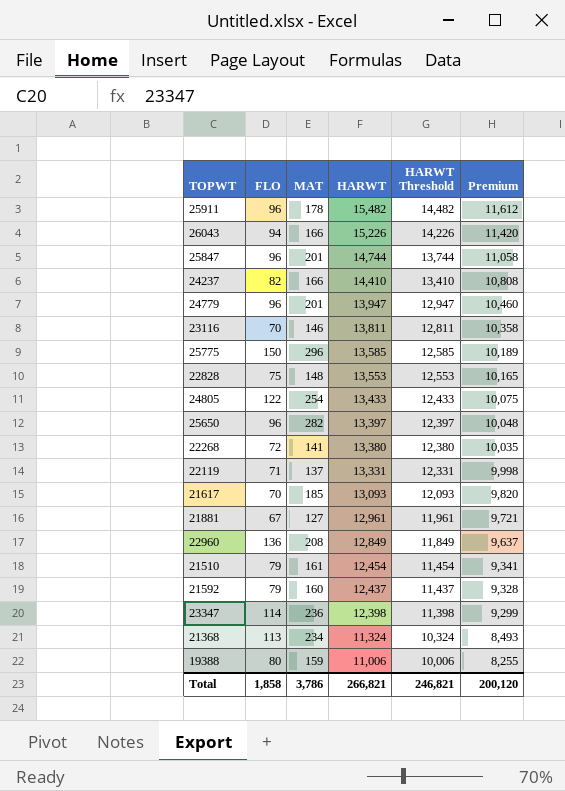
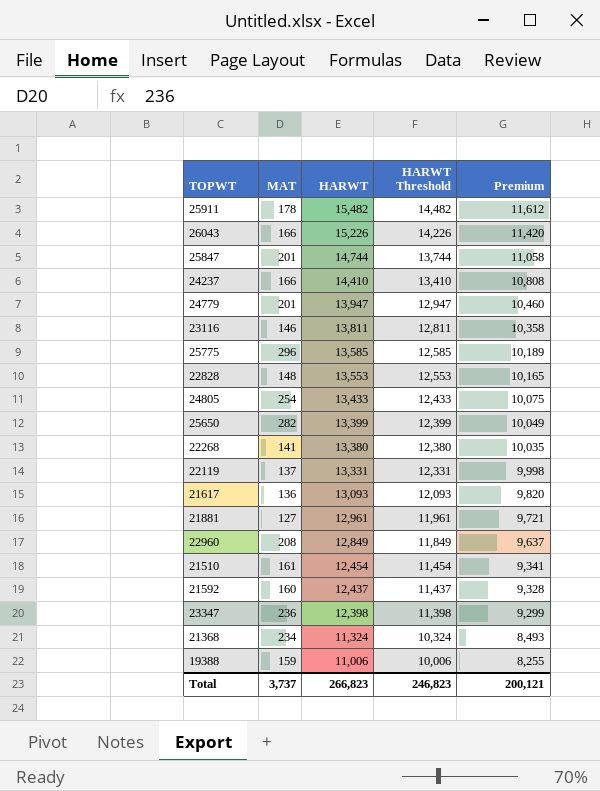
column FLO | position: 2 -> none
25650 | HARWT: 13,397 -> 13,399
25650 | HARWT Threshold: 12,397 -> 12,399
25650 | Premium: 10,048 -> 10,049
21617 | MAT: 185 -> 136
Total | MAT: 3,786 -> 3,737
Total | HARWT: 266,821 -> 266,823
Total | HARWT Threshold: 246,821 -> 246,823
Total | Premium: 200,120 -> 200,121

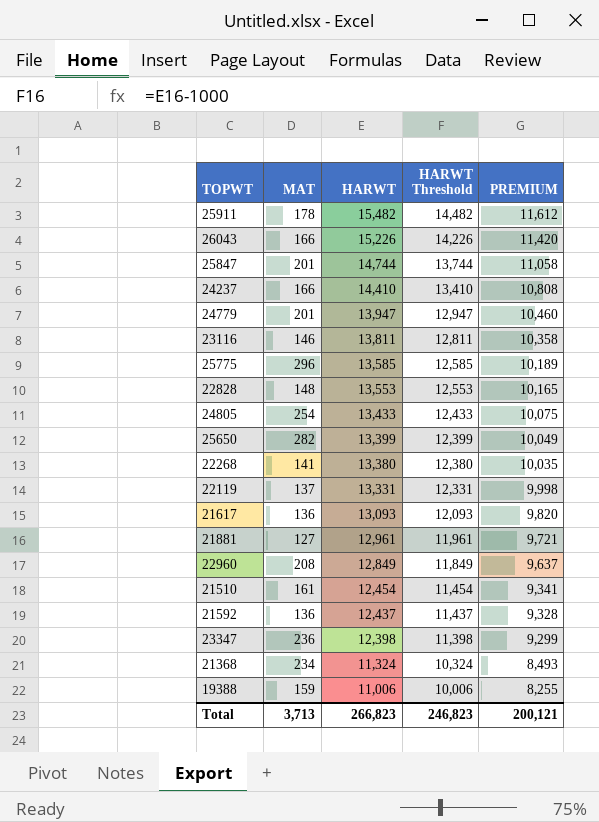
column name: Premium -> PREMIUM
21592 | MAT: 160 -> 136
Total | MAT: 3,737 -> 3,713

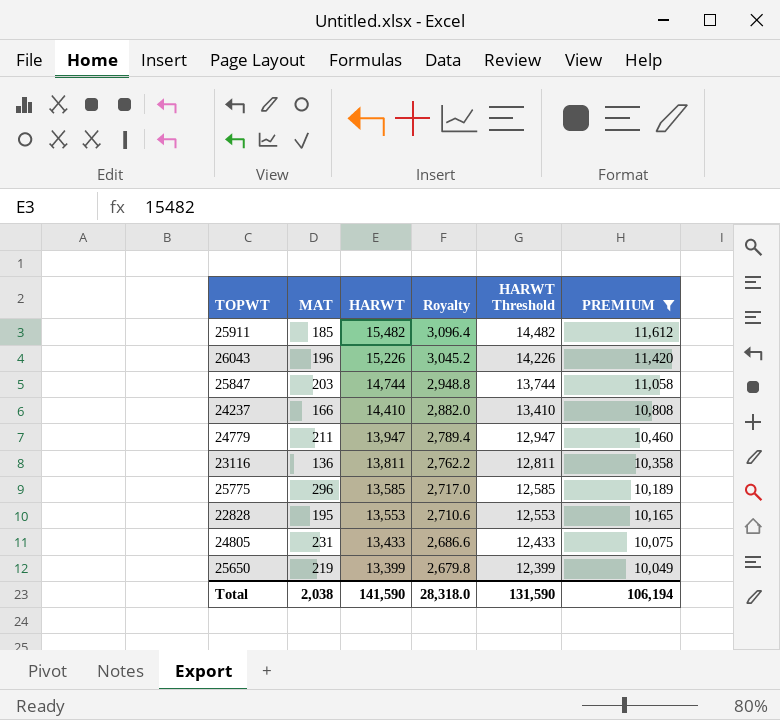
filter: none -> PREMIUM >= 10,049
column Royalty | formula: none -> [HARWT] * 0.2
25911 | MAT: 178 -> 185
26043 | MAT: 166 -> 196
25847 | MAT: 201 -> 203
24779 | MAT: 201 -> 211
23116 | MAT: 146 -> 136
22828 | MAT: 148 -> 195
24805 | MAT: 254 -> 231
25650 | MAT: 282 -> 219
Total | MAT: 3,713 -> 2,038
Total | HARWT: 266,823 -> 141,590
Total | HARWT Threshold: 246,823 -> 131,590
Total | PREMIUM: 200,121 -> 106,194

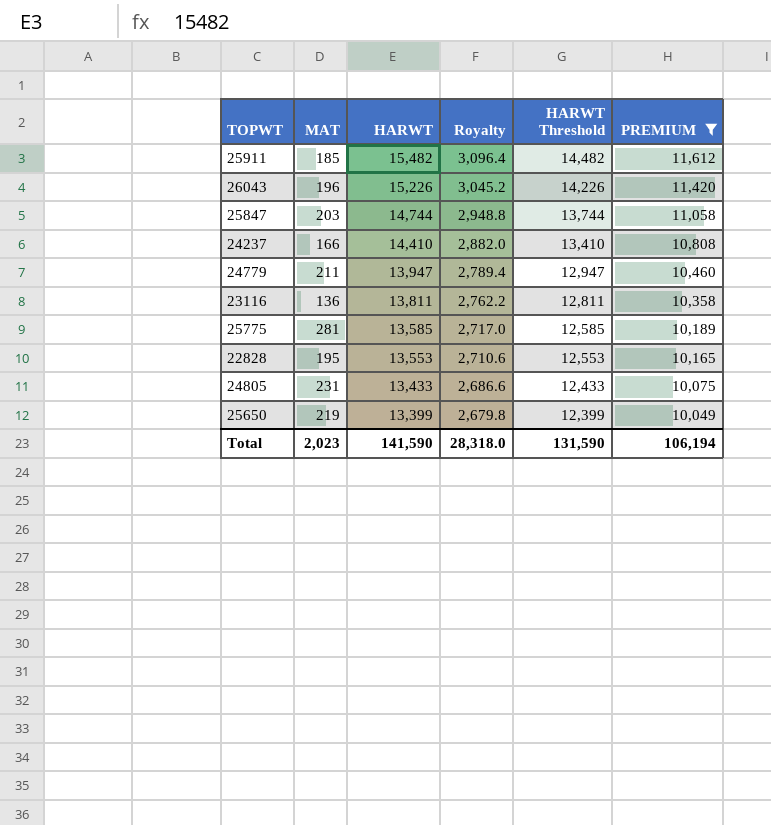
25775 | MAT: 296 -> 281
Total | MAT: 2,038 -> 2,023

